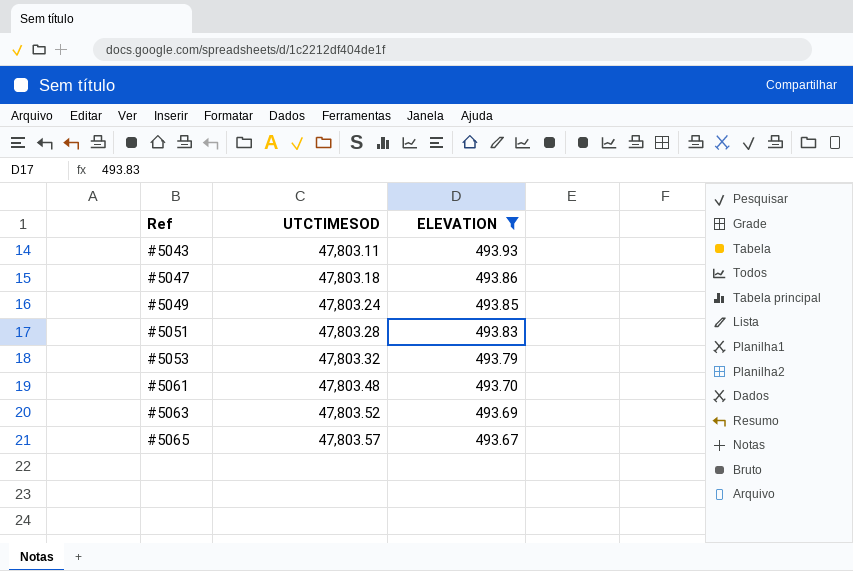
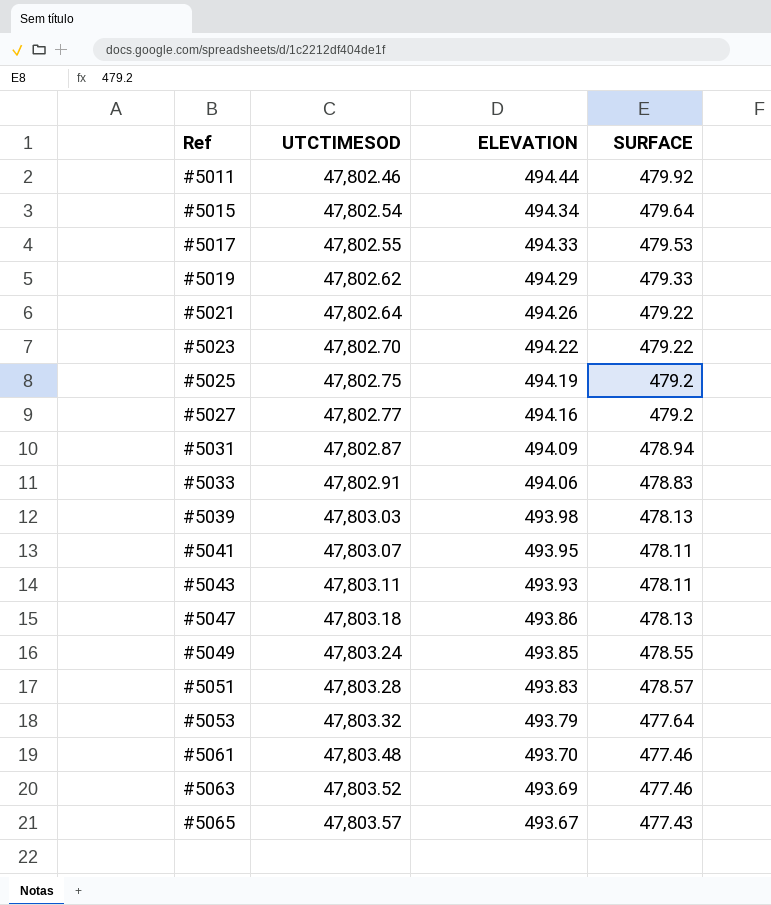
filter: ELEVATION <= 493.93 -> none
column SURFACE | position: none -> 4

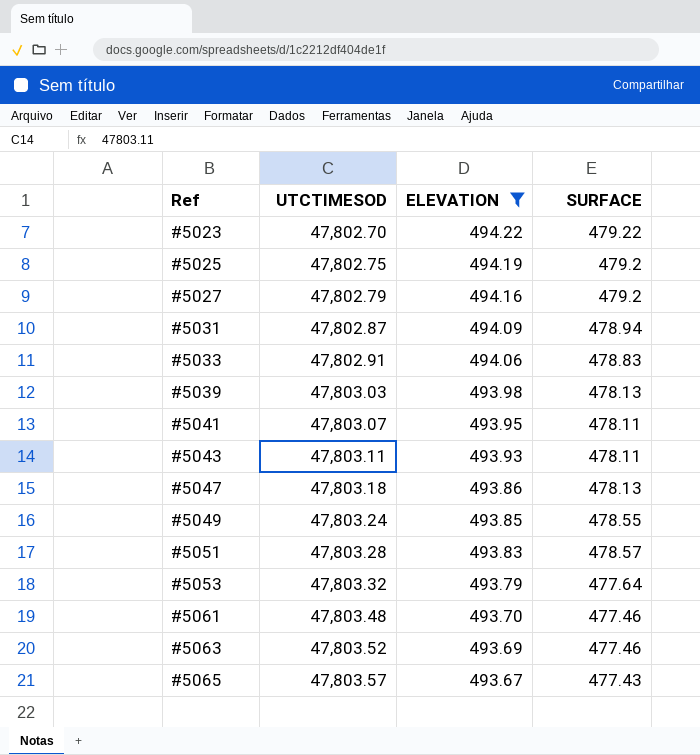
filter: none -> ELEVATION <= 494.22
#5027 | UTCTIMESOD: 47,802.77 -> 47,802.79

